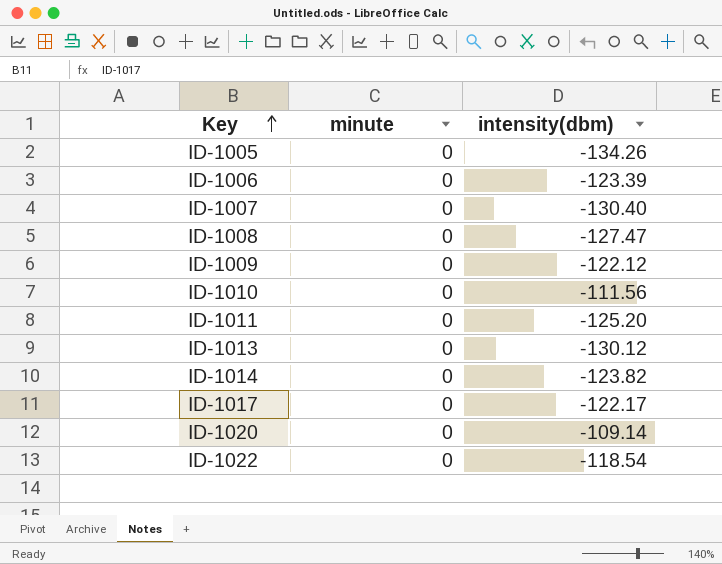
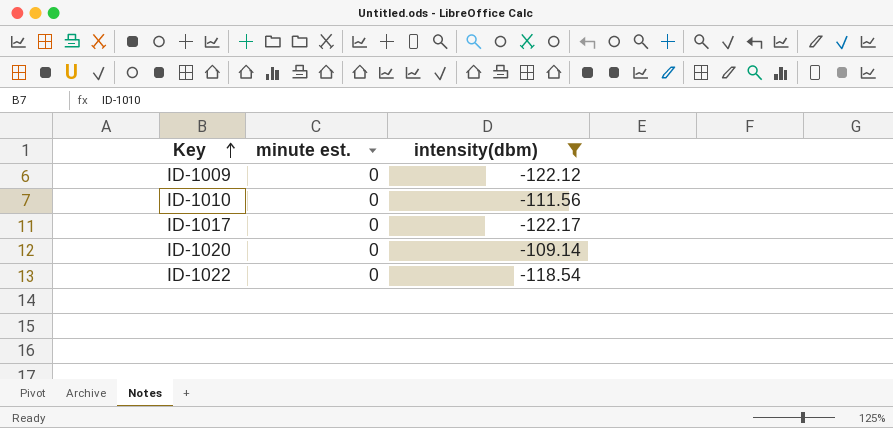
filter: none -> intensity(dbm) >= -122.17
column name: minute -> minute est.

